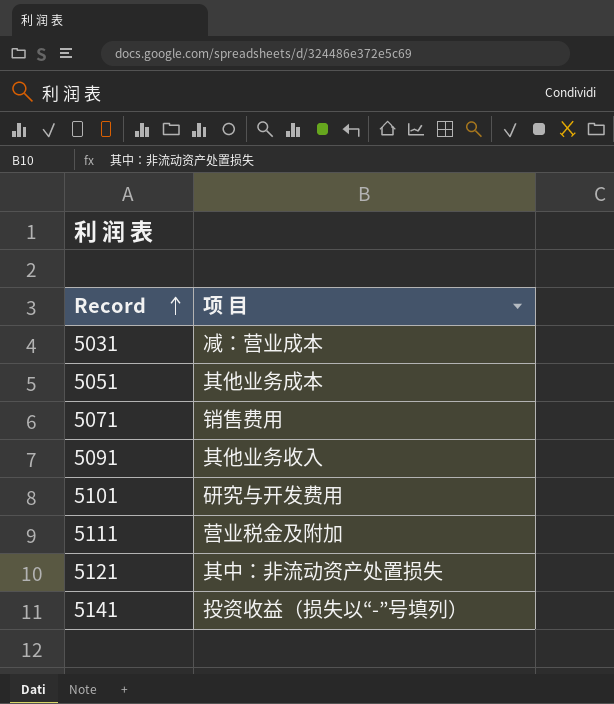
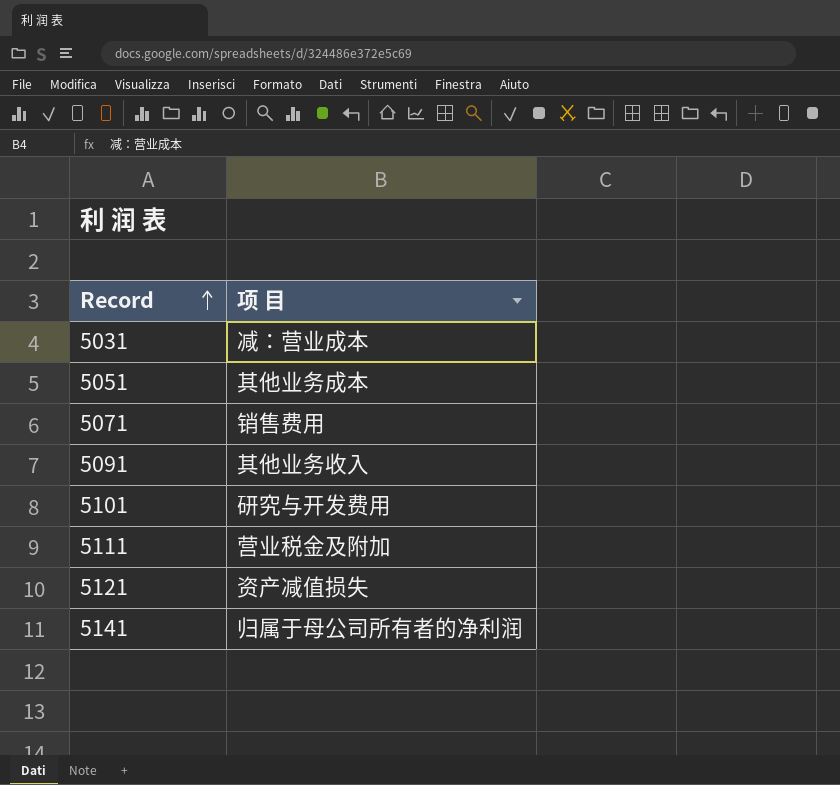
5121 | 项 目: 其中：非流动资产处置损失 -> 资产减值损失
5141 | 项 目: 投资收益（损失以“-”号填列） -> 归属于母公司所有者的净利润

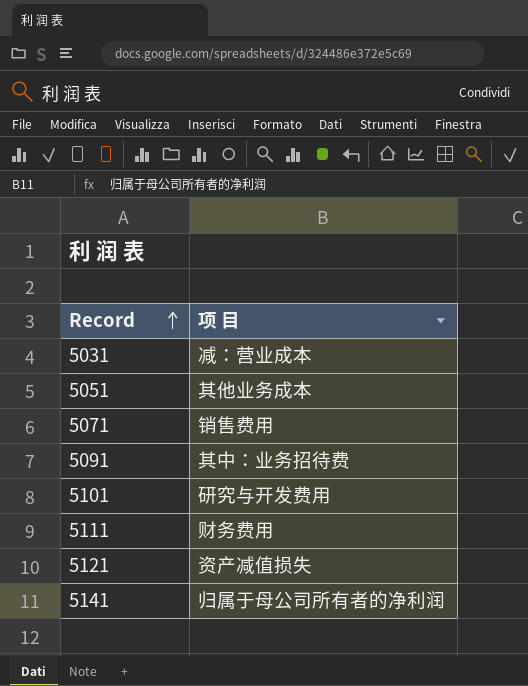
5091 | 项 目: 其他业务收入 -> 其中：业务招待费
5111 | 项 目: 营业税金及附加 -> 财务费用

